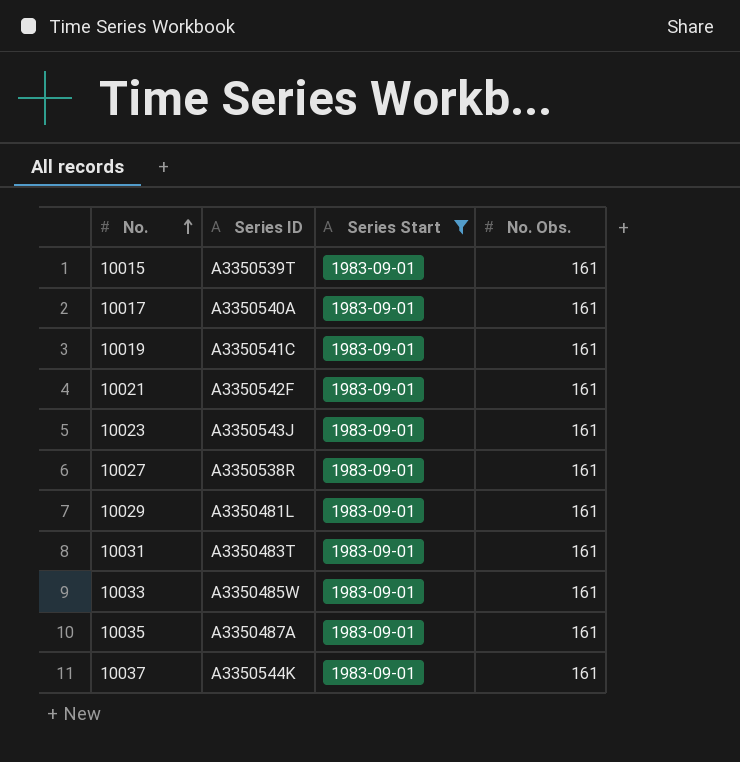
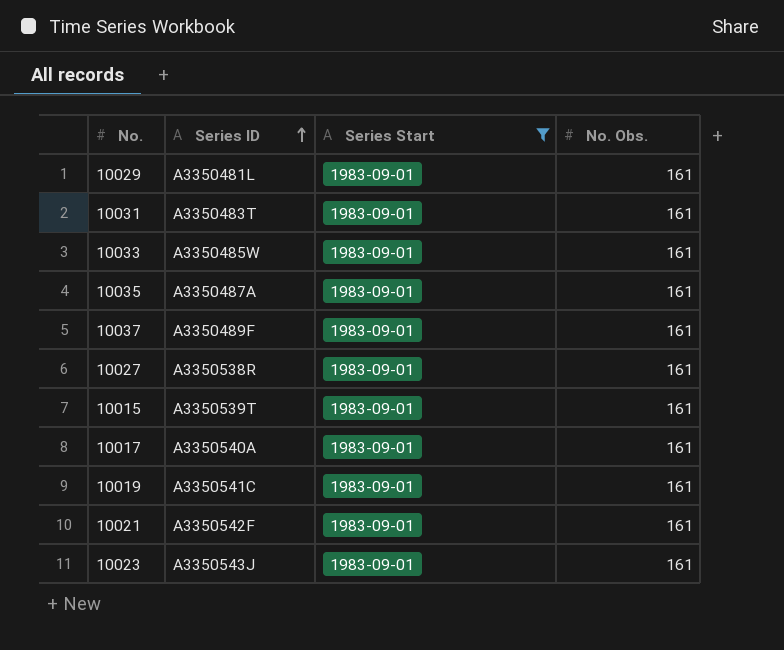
row order: No. ascending -> Series ID ascending
10037 | Series ID: A3350544K -> A3350489F

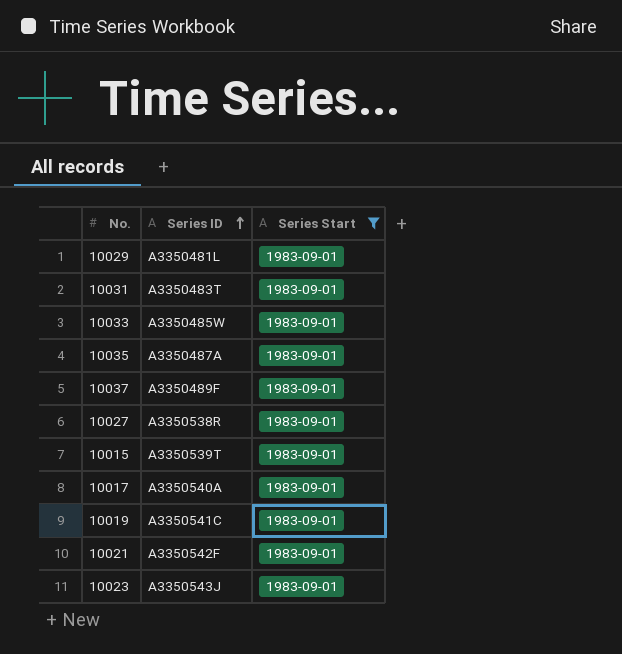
column No. Obs. | position: 4 -> none

